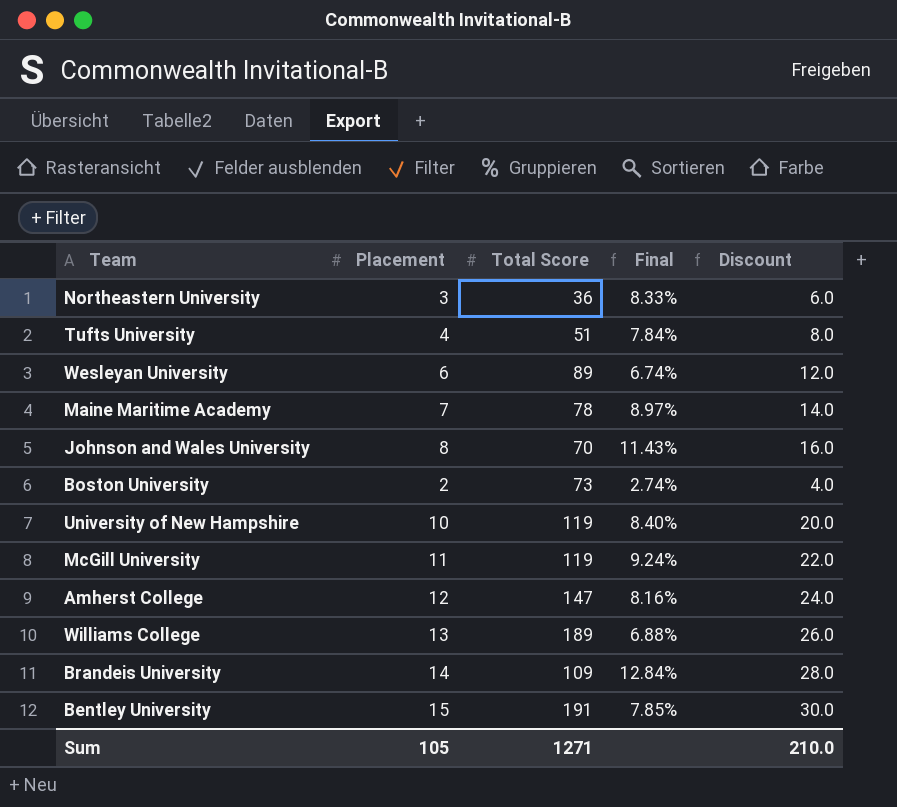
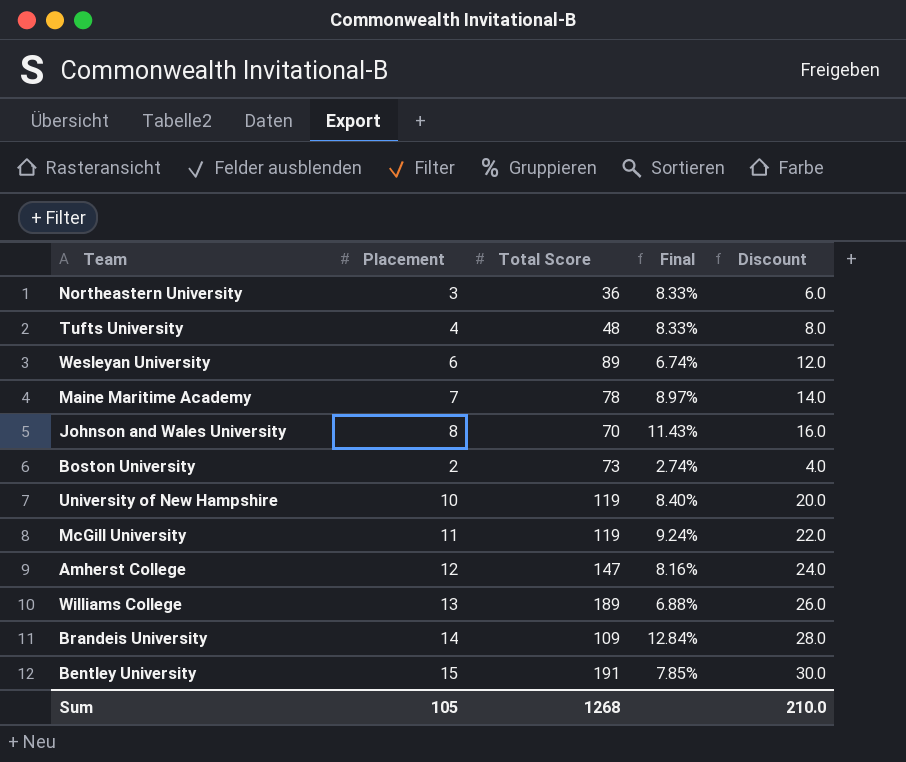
Tufts University | Total Score: 51 -> 48
Tufts University | Final: 7.84% -> 8.33%
Sum | Total Score: 1271 -> 1268

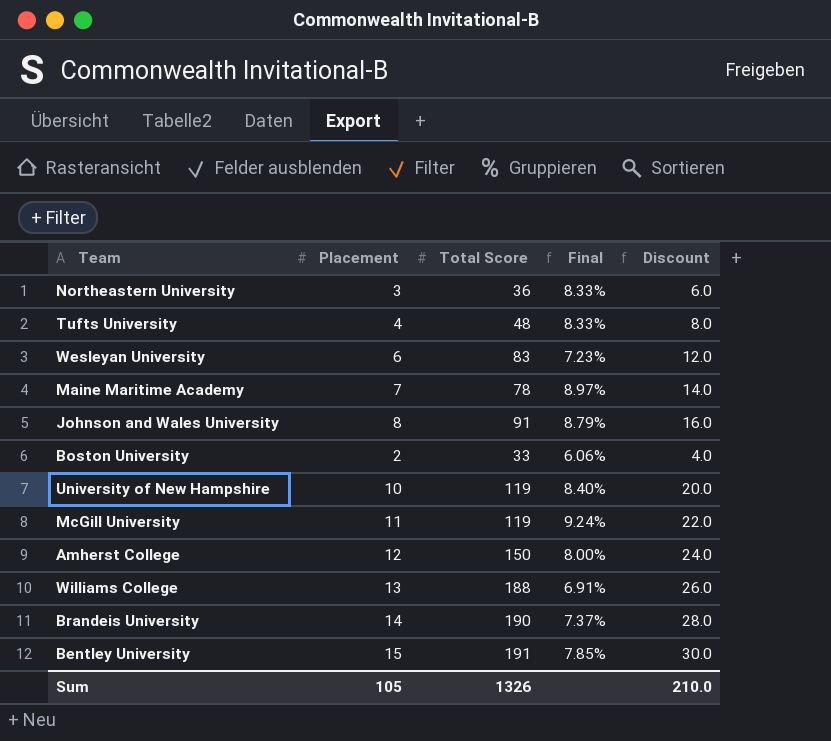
Wesleyan University | Total Score: 89 -> 83
Wesleyan University | Final: 6.74% -> 7.23%
Johnson and Wales University | Total Score: 70 -> 91
Johnson and Wales University | Final: 11.43% -> 8.79%
Boston University | Total Score: 73 -> 33
Boston University | Final: 2.74% -> 6.06%
Amherst College | Total Score: 147 -> 150
Amherst College | Final: 8.16% -> 8.00%
Williams College | Total Score: 189 -> 188
Williams College | Final: 6.88% -> 6.91%
Brandeis University | Total Score: 109 -> 190
Brandeis University | Final: 12.84% -> 7.37%
Sum | Total Score: 1268 -> 1326

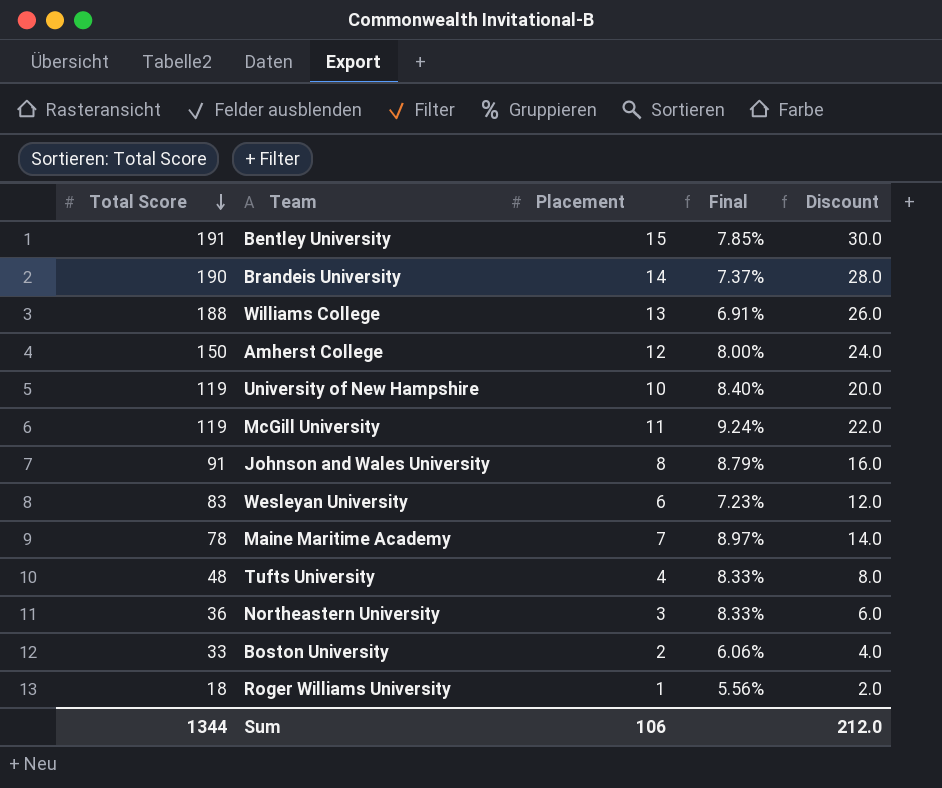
row order: none -> Total Score descending
column Total Score | position: 3 -> 1
row Roger Williams University: none -> 18 | 1 | 5.56% | 2.0
Sum | Total Score: 1326 -> 1344
Sum | Placement: 105 -> 106
Sum | Discount: 210.0 -> 212.0

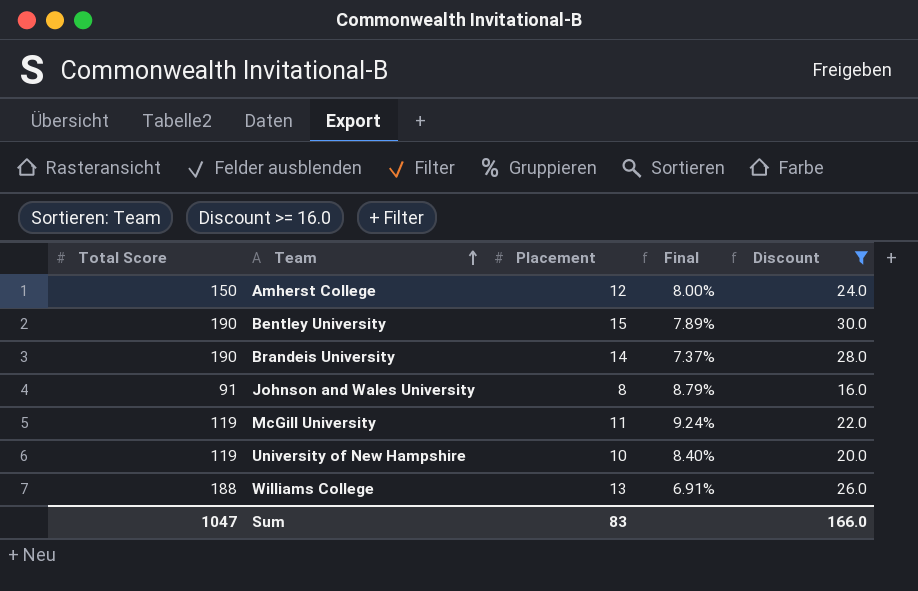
filter: none -> Discount >= 16.0
row order: Total Score descending -> Team ascending
Bentley University | Total Score: 191 -> 190
Bentley University | Final: 7.85% -> 7.89%
Sum | Total Score: 1344 -> 1047
Sum | Placement: 106 -> 83
Sum | Discount: 212.0 -> 166.0

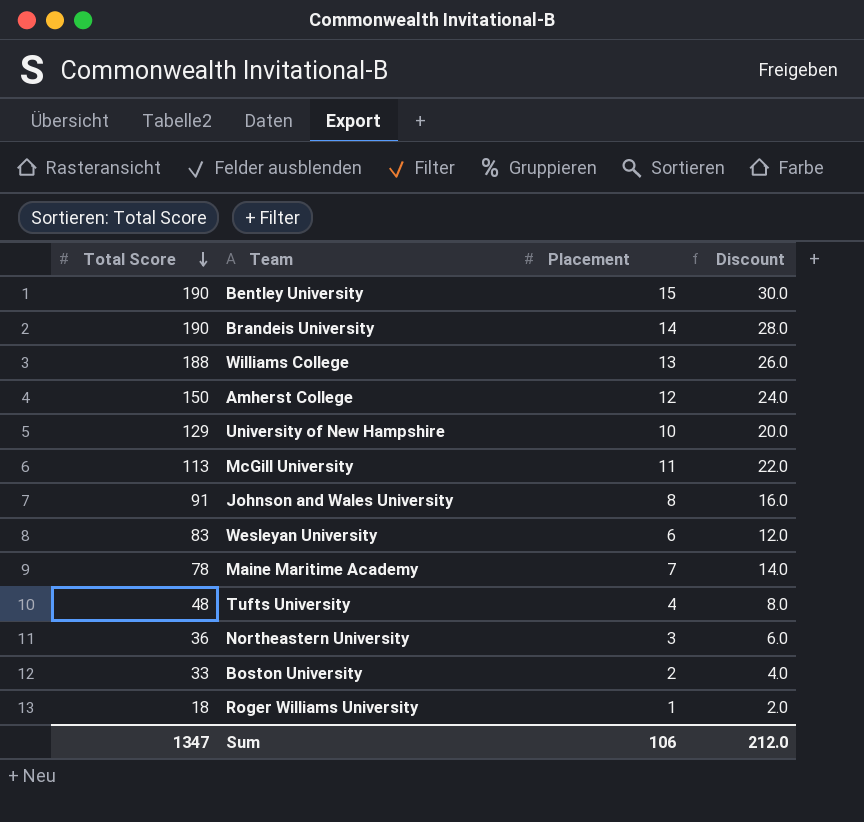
filter: Discount >= 16.0 -> none
row order: Team ascending -> Total Score descending
column Final | formula: [Placement] / [Total Score] -> none
University of New Hampshire | Total Score: 119 -> 129
McGill University | Total Score: 119 -> 113
Sum | Total Score: 1047 -> 1347
Sum | Placement: 83 -> 106
Sum | Discount: 166.0 -> 212.0

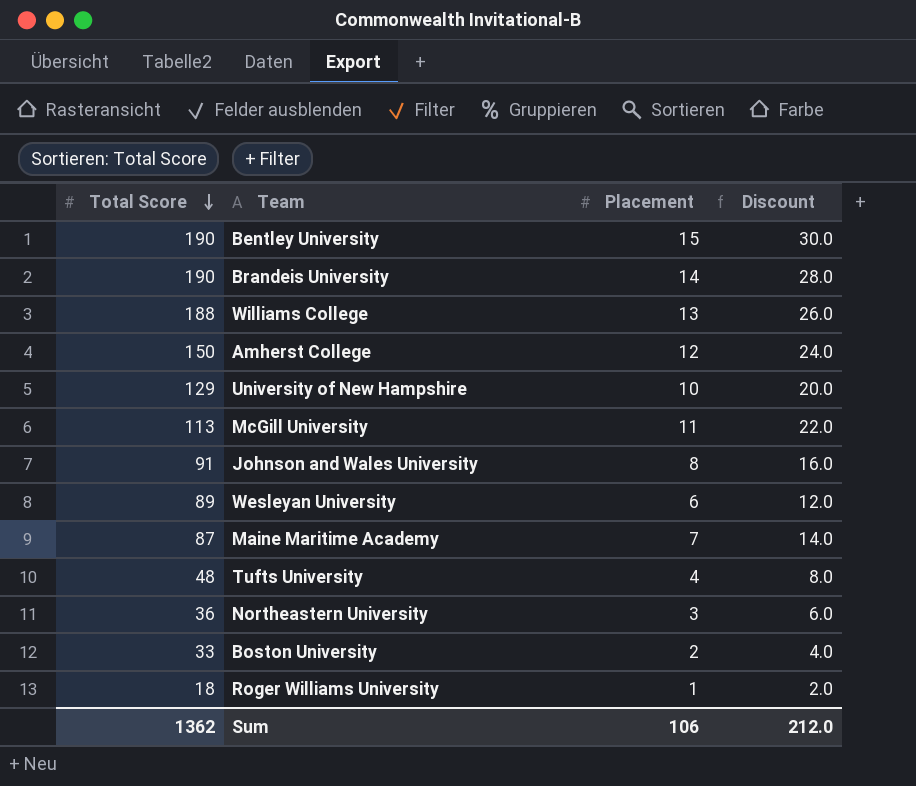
Wesleyan University | Total Score: 83 -> 89
Maine Maritime Academy | Total Score: 78 -> 87
Sum | Total Score: 1347 -> 1362

